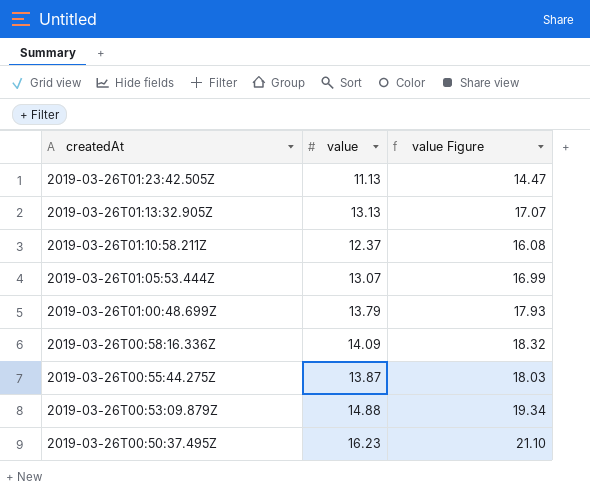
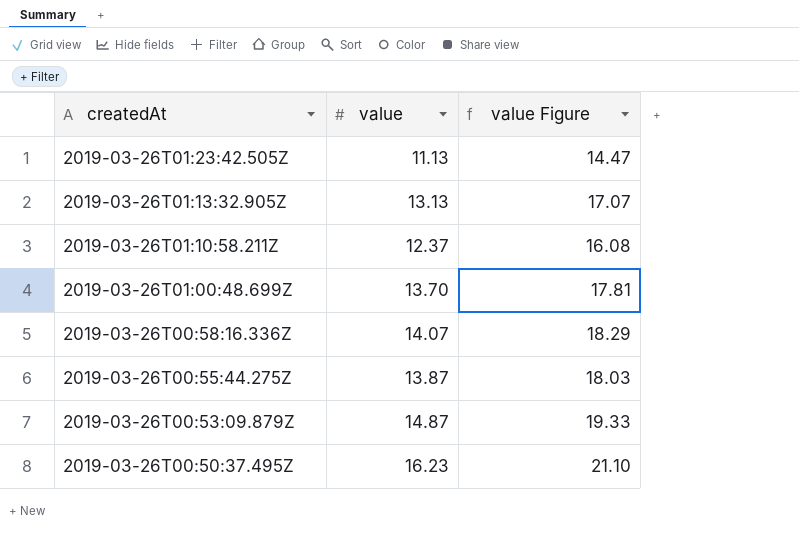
row 2019-03-26T01:05:53.444Z: 13.07 | 16.99 -> none
2019-03-26T01:00:48.699Z | value: 13.79 -> 13.70
2019-03-26T01:00:48.699Z | value Figure: 17.93 -> 17.81
2019-03-26T00:58:16.336Z | value: 14.09 -> 14.07
2019-03-26T00:58:16.336Z | value Figure: 18.32 -> 18.29
2019-03-26T00:53:09.879Z | value: 14.88 -> 14.87
2019-03-26T00:53:09.879Z | value Figure: 19.34 -> 19.33

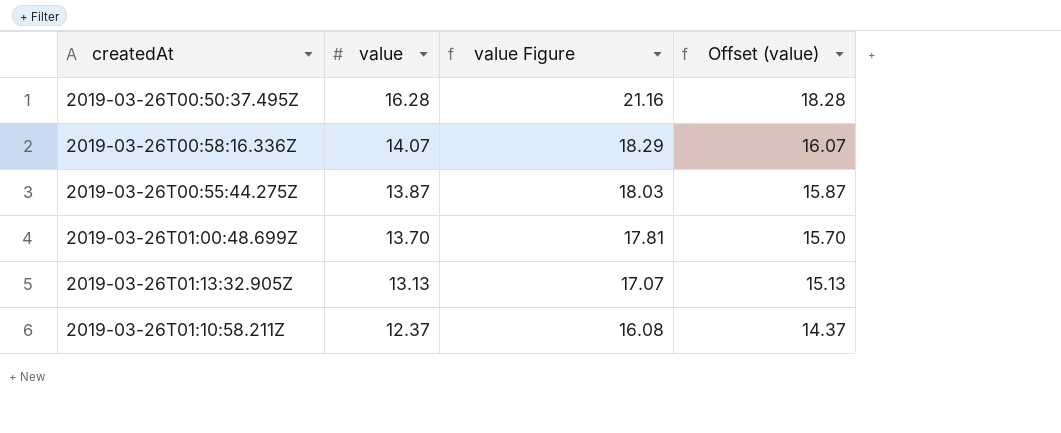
row order: createdAt descending -> value descending
column Offset (value) | formula: none -> [value] + 2
row 2019-03-26T01:23:42.505Z: 11.13 | 14.47 -> none
row 2019-03-26T00:53:09.879Z: 14.87 | 19.33 -> none
2019-03-26T00:50:37.495Z | value: 16.23 -> 16.28
2019-03-26T00:50:37.495Z | value Figure: 21.10 -> 21.16

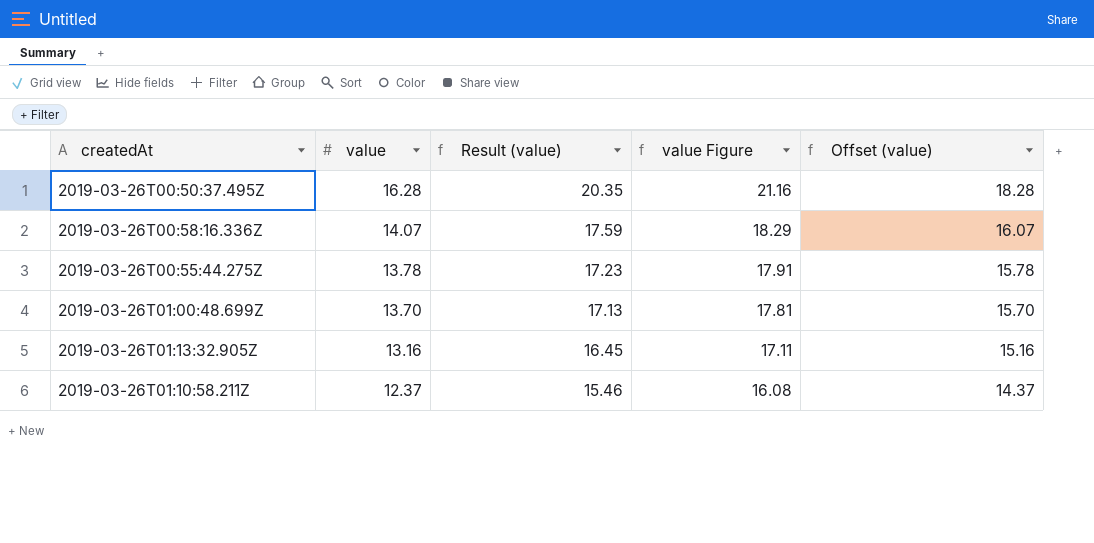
column Result (value) | formula: none -> [value] * 1.25
2019-03-26T00:55:44.275Z | value: 13.87 -> 13.78
2019-03-26T00:55:44.275Z | value Figure: 18.03 -> 17.91
2019-03-26T00:55:44.275Z | Offset (value): 15.87 -> 15.78
2019-03-26T01:13:32.905Z | value: 13.13 -> 13.16
2019-03-26T01:13:32.905Z | value Figure: 17.07 -> 17.11
2019-03-26T01:13:32.905Z | Offset (value): 15.13 -> 15.16

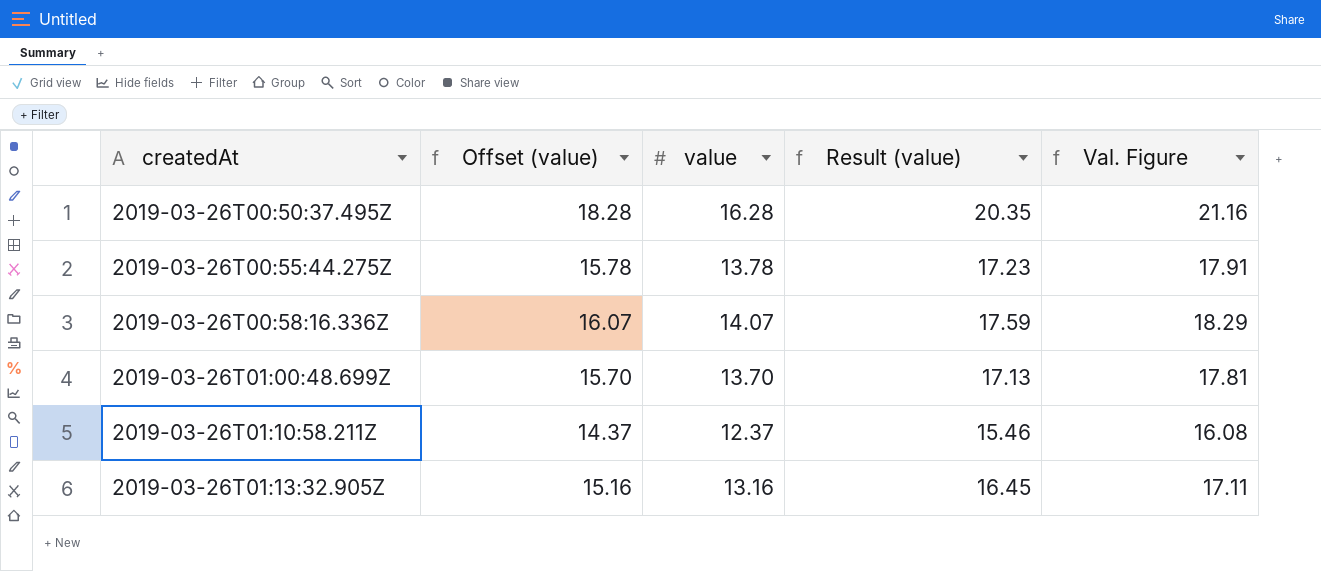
row order: value descending -> createdAt ascending
column Offset (value) | position: 5 -> 2
column name: value Figure -> Val. Figure

